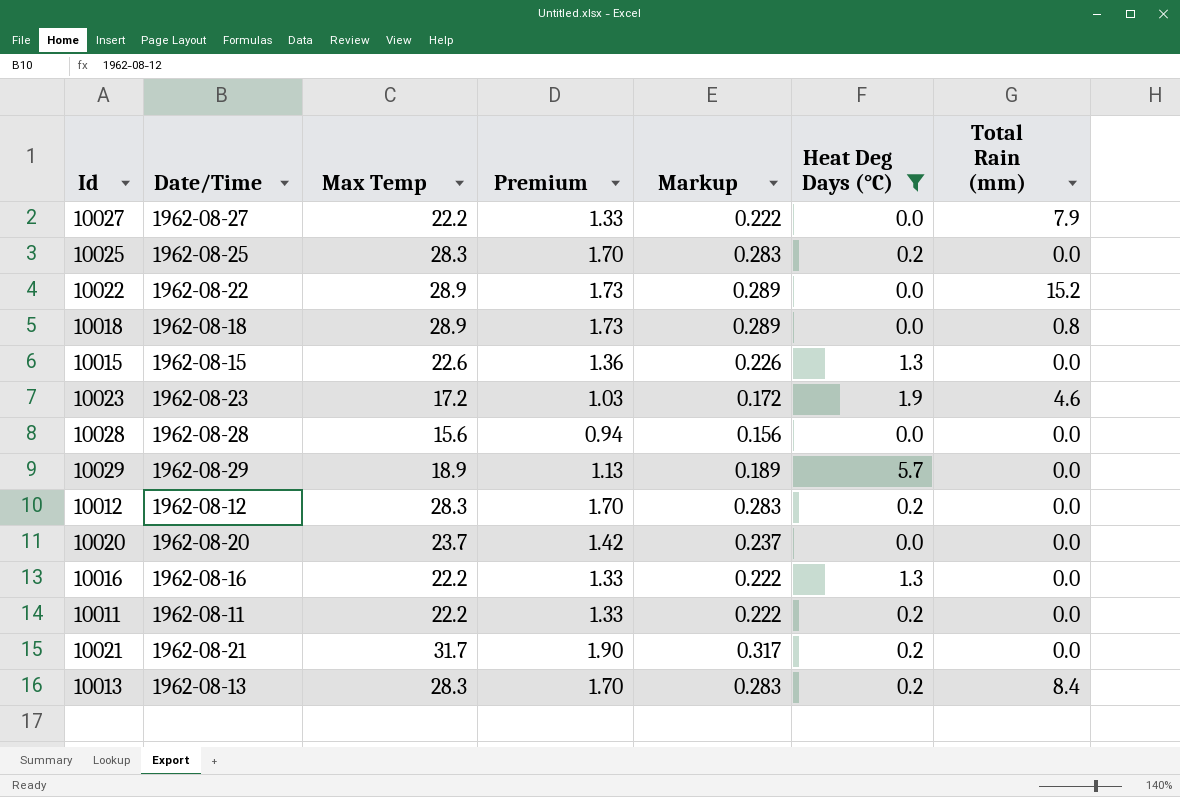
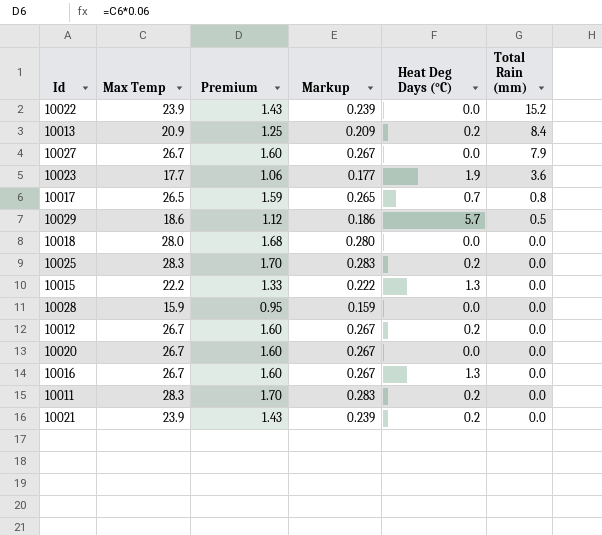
filter: Heat Deg Days (°C) != 0.7 -> none
row order: none -> Total Rain (mm) descending
column Date/Time | position: 2 -> none
10022 | Max Temp: 28.9 -> 23.9
10022 | Premium: 1.73 -> 1.43
10022 | Markup: 0.289 -> 0.239
10013 | Max Temp: 28.3 -> 20.9
10013 | Premium: 1.70 -> 1.25
10013 | Markup: 0.283 -> 0.209
10027 | Max Temp: 22.2 -> 26.7
10027 | Premium: 1.33 -> 1.60
10027 | Markup: 0.222 -> 0.267
10023 | Max Temp: 17.2 -> 17.7
10023 | Premium: 1.03 -> 1.06
10023 | Markup: 0.172 -> 0.177
10023 | Total Rain (mm): 4.6 -> 3.6
10029 | Max Temp: 18.9 -> 18.6
10029 | Premium: 1.13 -> 1.12
10029 | Markup: 0.189 -> 0.186
10029 | Total Rain (mm): 0.0 -> 0.5
10018 | Max Temp: 28.9 -> 28.0
10018 | Premium: 1.73 -> 1.68
10018 | Markup: 0.289 -> 0.280
10018 | Total Rain (mm): 0.8 -> 0.0
10015 | Max Temp: 22.6 -> 22.2
10015 | Premium: 1.36 -> 1.33
10015 | Markup: 0.226 -> 0.222
10028 | Max Temp: 15.6 -> 15.9
10028 | Premium: 0.94 -> 0.95
10028 | Markup: 0.156 -> 0.159
10012 | Max Temp: 28.3 -> 26.7
10012 | Premium: 1.70 -> 1.60
10012 | Markup: 0.283 -> 0.267
10020 | Max Temp: 23.7 -> 26.7
10020 | Premium: 1.42 -> 1.60
10020 | Markup: 0.237 -> 0.267
10016 | Max Temp: 22.2 -> 26.7
10016 | Premium: 1.33 -> 1.60
10016 | Markup: 0.222 -> 0.267
10011 | Max Temp: 22.2 -> 28.3
10011 | Premium: 1.33 -> 1.70
10011 | Markup: 0.222 -> 0.283
10021 | Max Temp: 31.7 -> 23.9
10021 | Premium: 1.90 -> 1.43
10021 | Markup: 0.317 -> 0.239

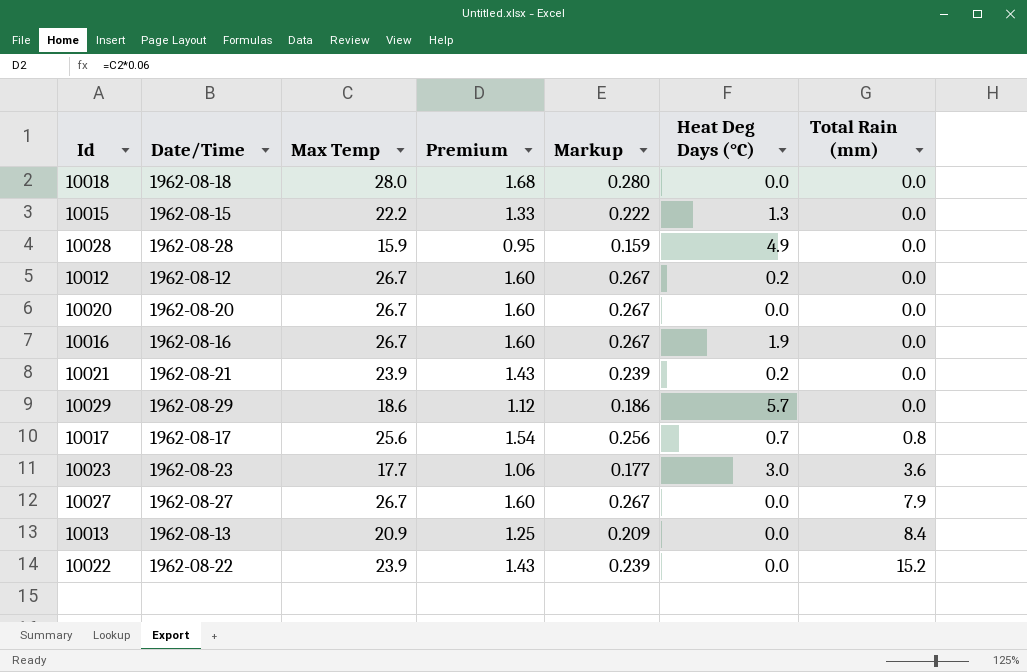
row order: Total Rain (mm) descending -> Total Rain (mm) ascending
column Date/Time | position: none -> 2
row 10025: 28.3 | 1.70 | 0.283 | 0.2 | 0.0 -> none
row 10011: 28.3 | 1.70 | 0.283 | 0.2 | 0.0 -> none
10028 | Heat Deg Days (°C): 0.0 -> 4.9
10016 | Heat Deg Days (°C): 1.3 -> 1.9
10029 | Total Rain (mm): 0.5 -> 0.0
10017 | Max Temp: 26.5 -> 25.6
10017 | Premium: 1.59 -> 1.54
10017 | Markup: 0.265 -> 0.256
10023 | Heat Deg Days (°C): 1.9 -> 3.0
10013 | Heat Deg Days (°C): 0.2 -> 0.0

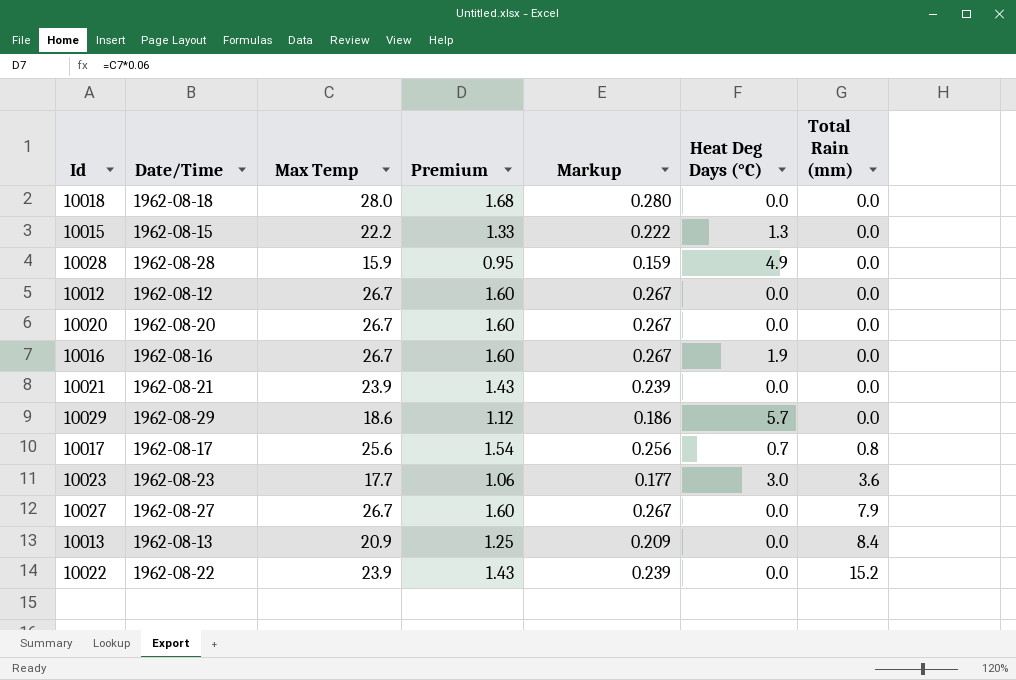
10012 | Heat Deg Days (°C): 0.2 -> 0.0
10021 | Heat Deg Days (°C): 0.2 -> 0.0

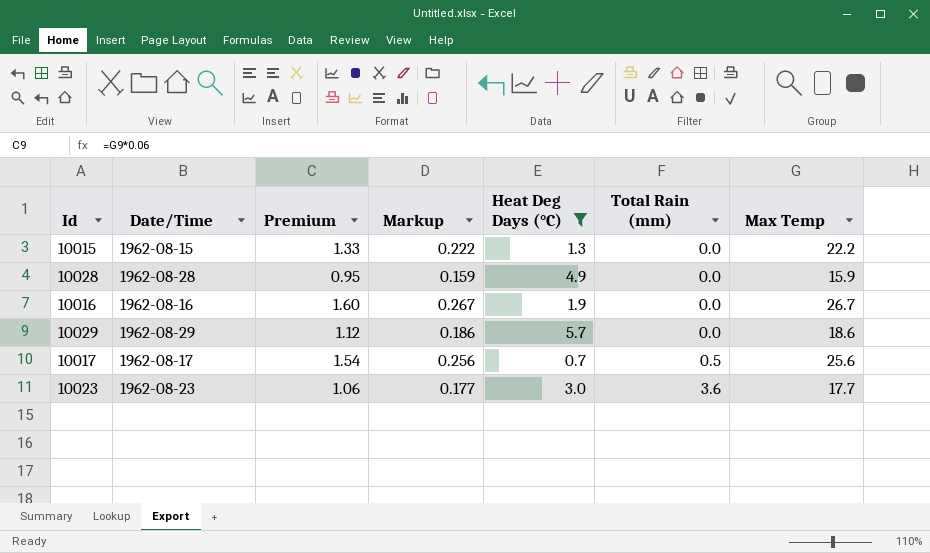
filter: none -> Heat Deg Days (°C) != 0.0
column Max Temp | position: 3 -> 7
10017 | Total Rain (mm): 0.8 -> 0.5

